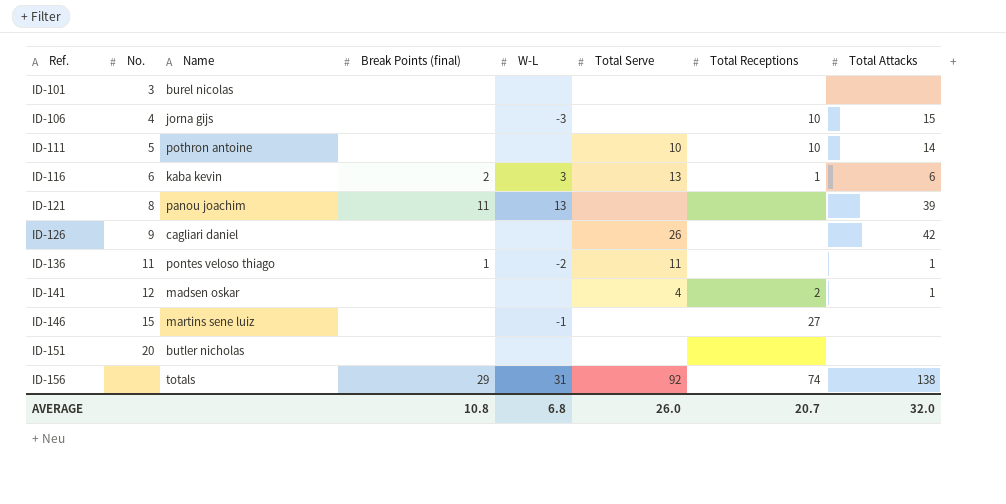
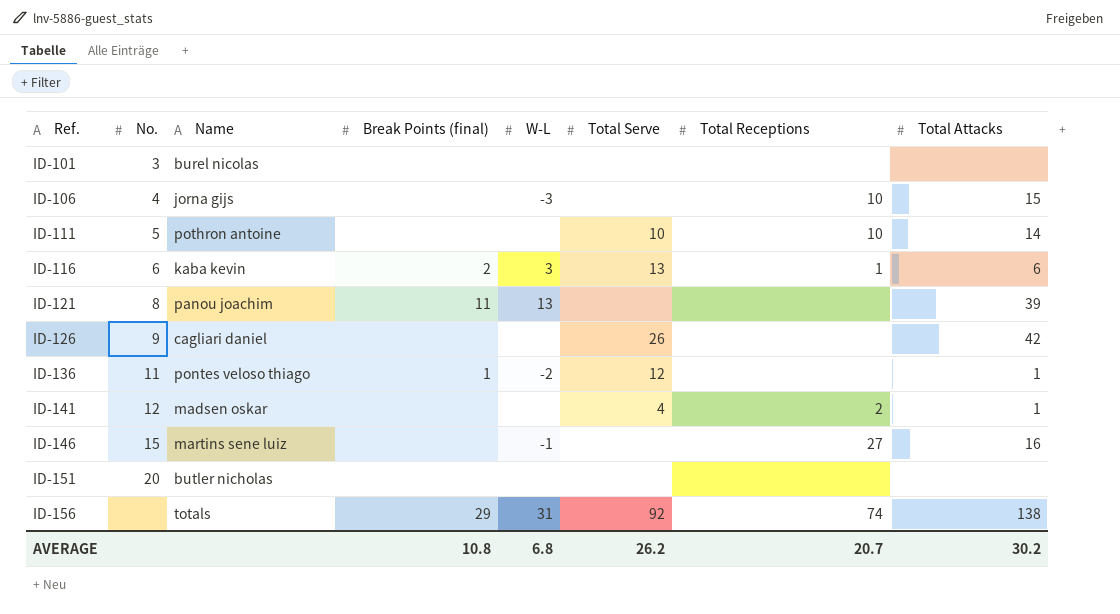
ID-136 | Total Serve: 11 -> 12
ID-146 | Total Attacks: none -> 16
AVERAGE | Total Serve: 26.0 -> 26.2
AVERAGE | Total Attacks: 32.0 -> 30.2

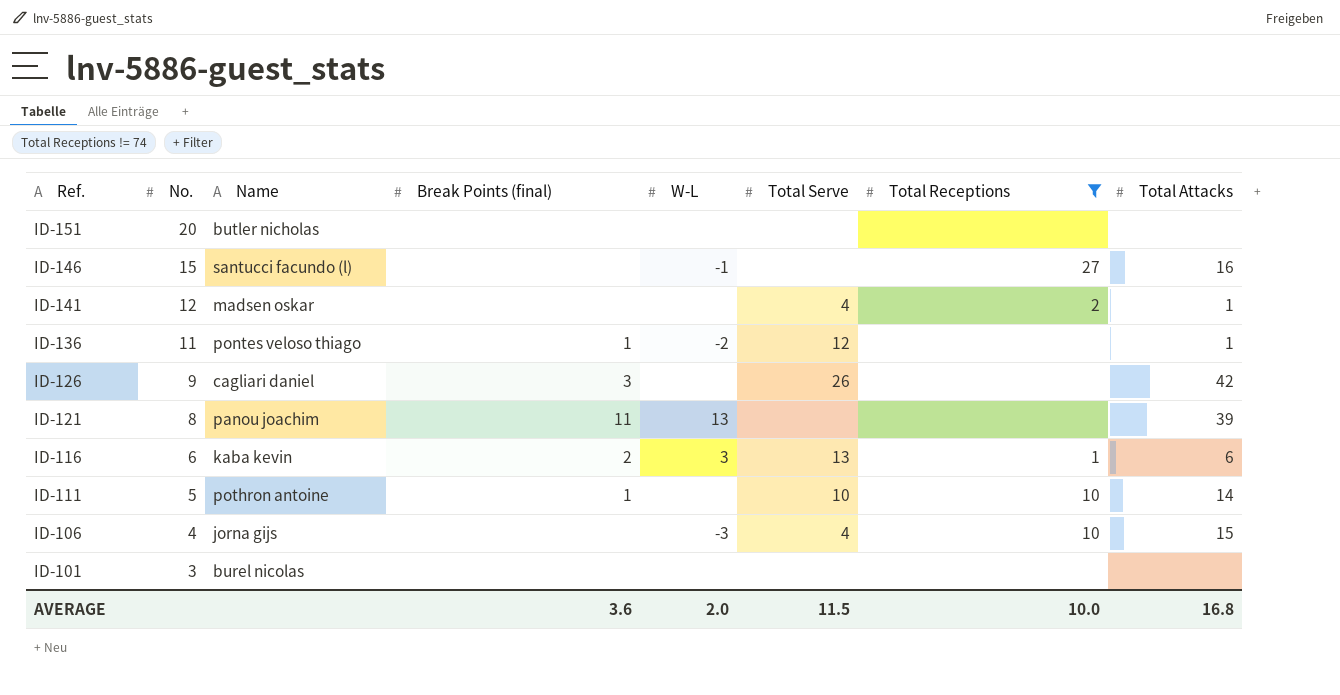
filter: none -> Total Receptions != 74
row order: Ref. ascending -> Ref. descending
ID-146 | Name: martins sene luiz -> santucci facundo (l)
ID-126 | Break Points (final): none -> 3
ID-111 | Break Points (final): none -> 1
ID-106 | Total Serve: none -> 4
AVERAGE | Break Points (final): 10.8 -> 3.6
AVERAGE | W-L: 6.8 -> 2.0
AVERAGE | Total Serve: 26.2 -> 11.5
AVERAGE | Total Receptions: 20.7 -> 10.0
AVERAGE | Total Attacks: 30.2 -> 16.8

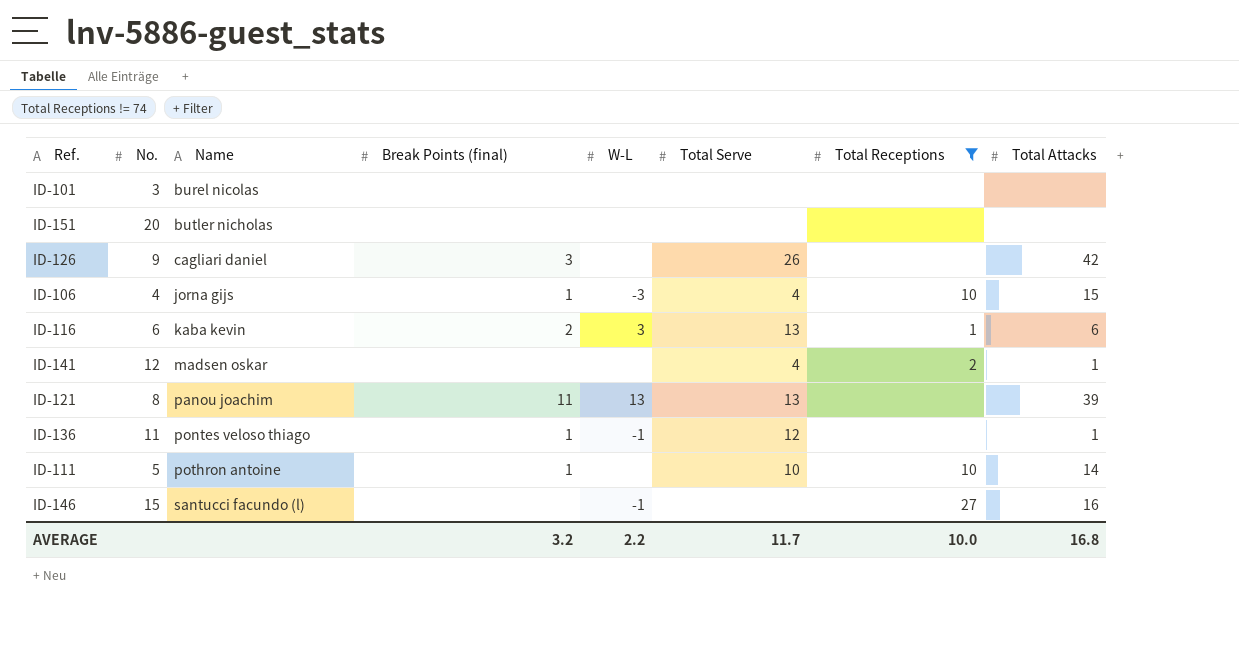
row order: Ref. descending -> Name ascending
ID-106 | Break Points (final): none -> 1
ID-121 | Total Serve: none -> 13
ID-136 | W-L: -2 -> -1
AVERAGE | Break Points (final): 3.6 -> 3.2
AVERAGE | W-L: 2.0 -> 2.2
AVERAGE | Total Serve: 11.5 -> 11.7

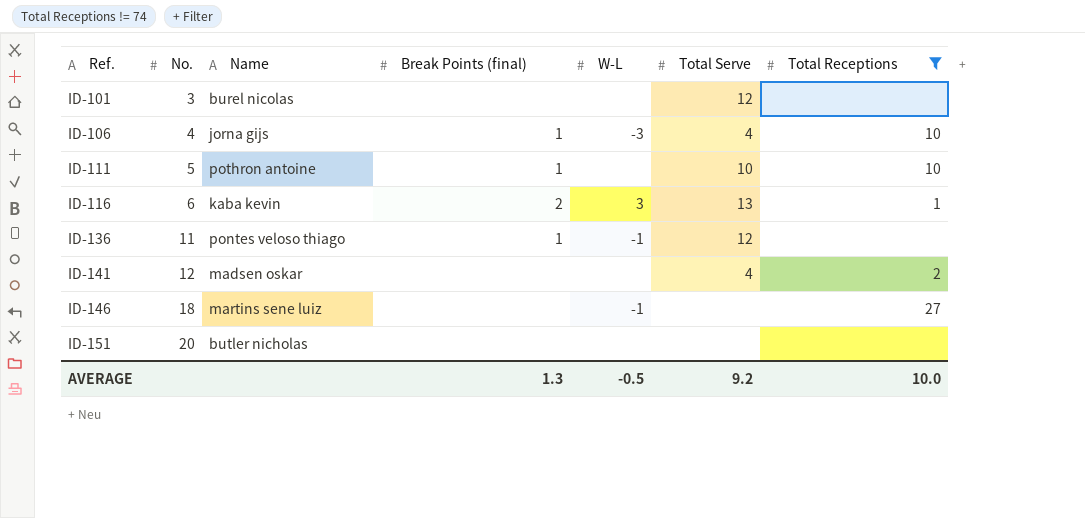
row order: Name ascending -> Ref. ascending
column Total Attacks | position: 8 -> none
row ID-126: 9 | cagliari daniel | 3 | none | 26 | none | 42 -> none
row ID-121: 8 | panou joachim | 11 | 13 | 13 | none | 39 -> none
ID-101 | Total Serve: none -> 12
ID-146 | No.: 15 -> 18
ID-146 | Name: santucci facundo (l) -> martins sene luiz
AVERAGE | Break Points (final): 3.2 -> 1.3
AVERAGE | W-L: 2.2 -> -0.5
AVERAGE | Total Serve: 11.7 -> 9.2

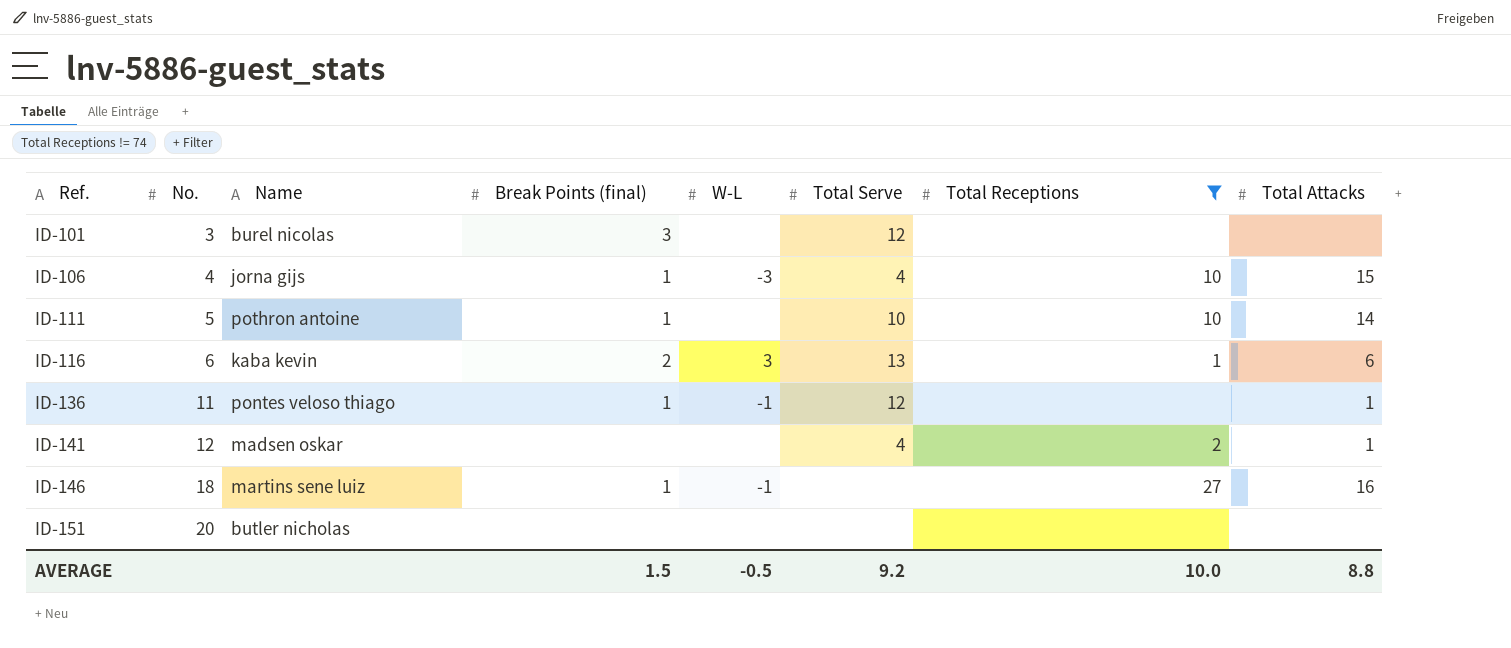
column Total Attacks | position: none -> 8
ID-101 | Break Points (final): none -> 3
ID-146 | Break Points (final): none -> 1
AVERAGE | Break Points (final): 1.3 -> 1.5

